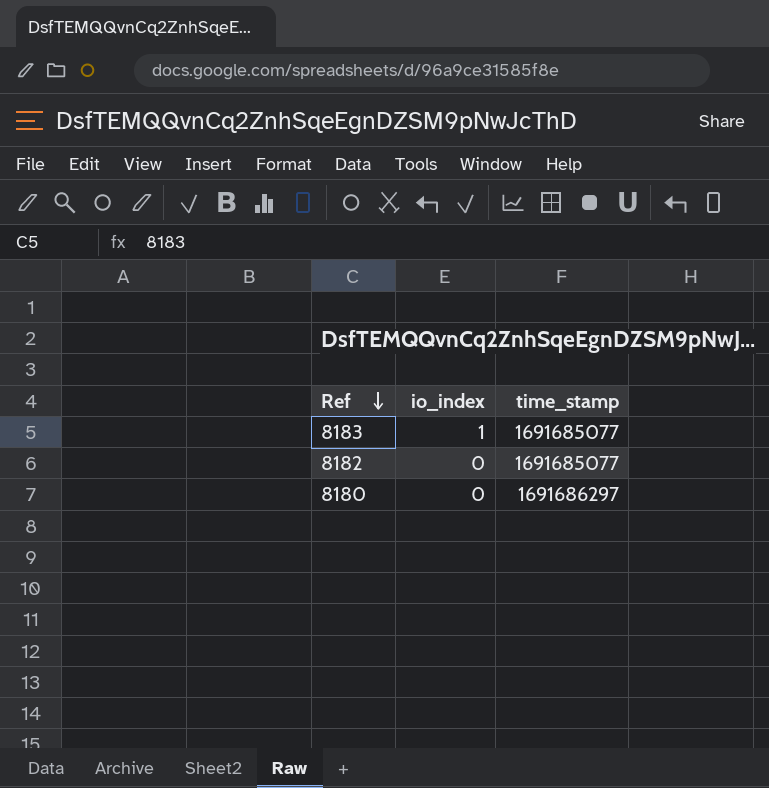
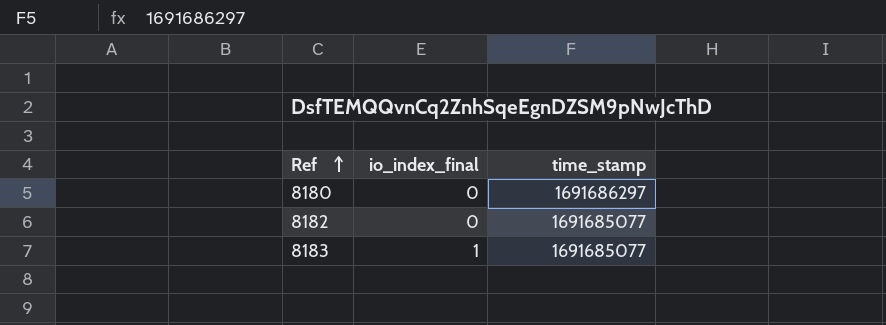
row order: Ref descending -> Ref ascending
column name: io_index -> io_index_final

